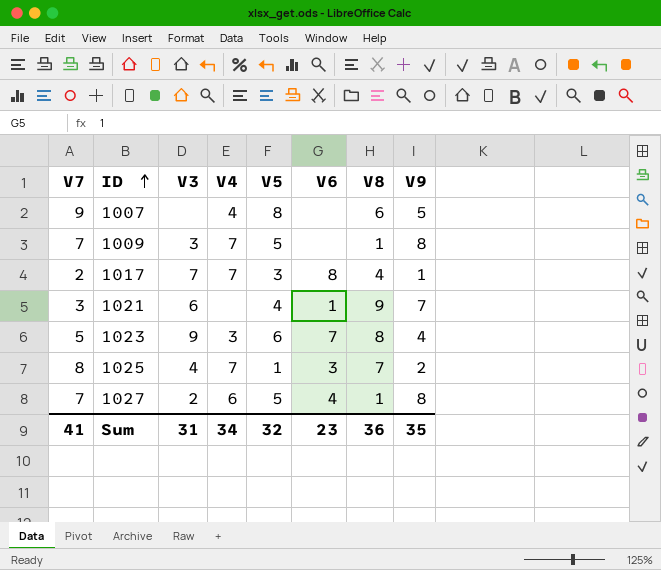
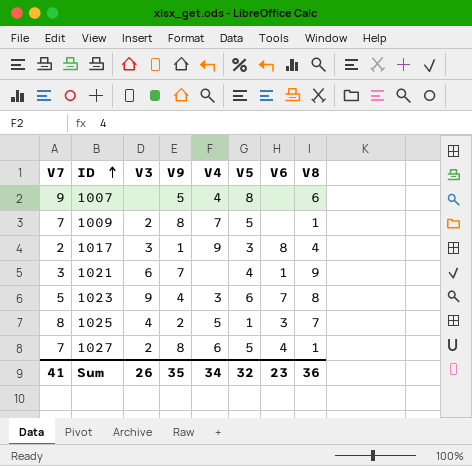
column V9 | position: 8 -> 4
1009 | V3: 3 -> 2
1017 | V3: 7 -> 3
1017 | V4: 7 -> 9
1025 | V4: 7 -> 5
Sum | V3: 31 -> 26

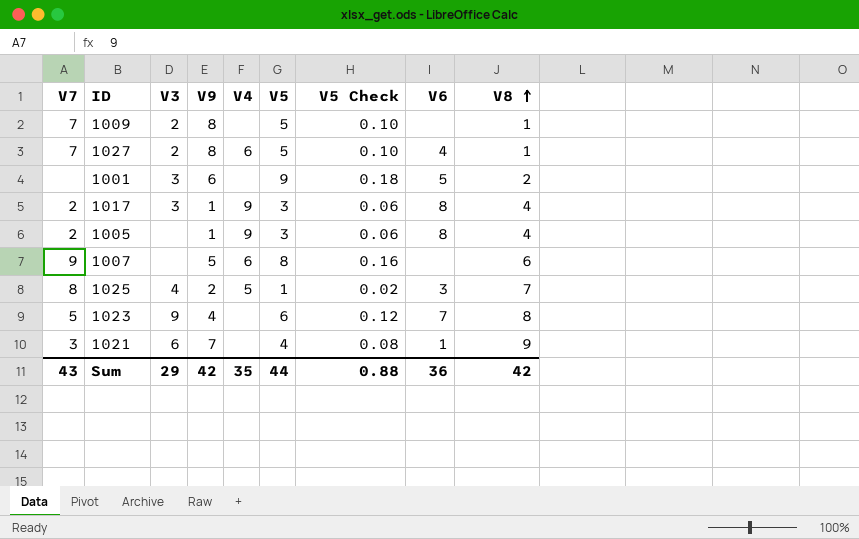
row order: ID ascending -> V8 ascending
column V5 Check | formula: none -> [V5] * 0.02
1009 | V4: 7 -> none
row 1001: none -> none | 3 | 6 | none | 9 | 0.18 | 5 | 2
row 1005: none -> 2 | none | 1 | 9 | 3 | 0.06 | 8 | 4
1007 | V4: 4 -> 6
1023 | V4: 3 -> none
Sum | V7: 41 -> 43
Sum | V3: 26 -> 29
Sum | V9: 35 -> 42
Sum | V4: 34 -> 35
Sum | V5: 32 -> 44
Sum | V6: 23 -> 36
Sum | V8: 36 -> 42

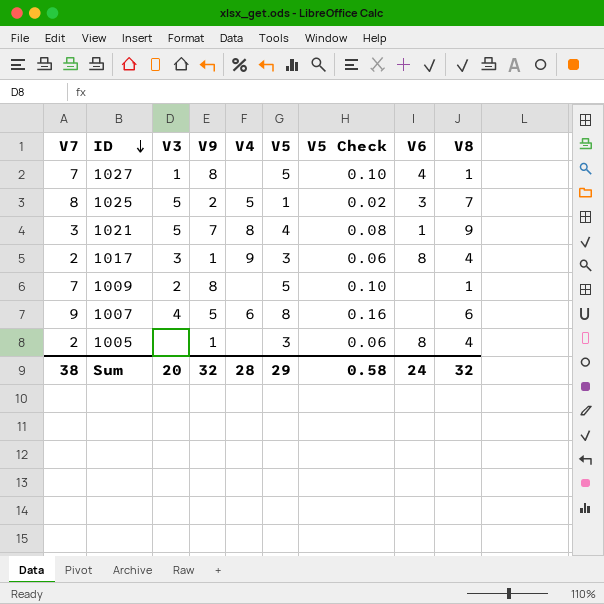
row order: V8 ascending -> ID descending
row 1001: none | 3 | 6 | none | 9 | 0.18 | 5 | 2 -> none
row 1023: 5 | 9 | 4 | none | 6 | 0.12 | 7 | 8 -> none
1027 | V3: 2 -> 1
1027 | V4: 6 -> none
1025 | V3: 4 -> 5
1021 | V3: 6 -> 5
1021 | V4: none -> 8
1007 | V3: none -> 4
1005 | V4: 9 -> none
Sum | V7: 43 -> 38
Sum | V3: 29 -> 20
Sum | V9: 42 -> 32
Sum | V4: 35 -> 28
Sum | V5: 44 -> 29
Sum | V5 Check: 0.88 -> 0.58
Sum | V6: 36 -> 24
Sum | V8: 42 -> 32

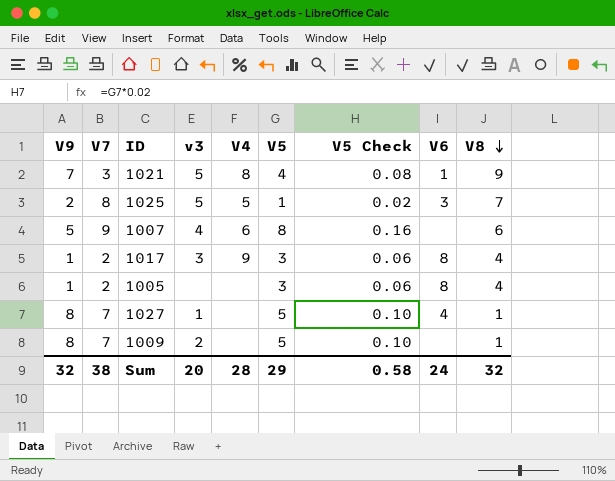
row order: ID descending -> V8 descending
column V9 | position: 4 -> 1
column name: V3 -> v3

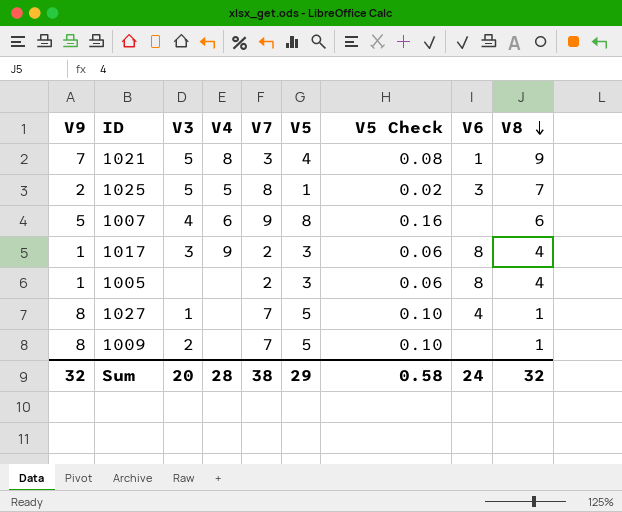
column name: v3 -> V3
column V7 | position: 2 -> 5

